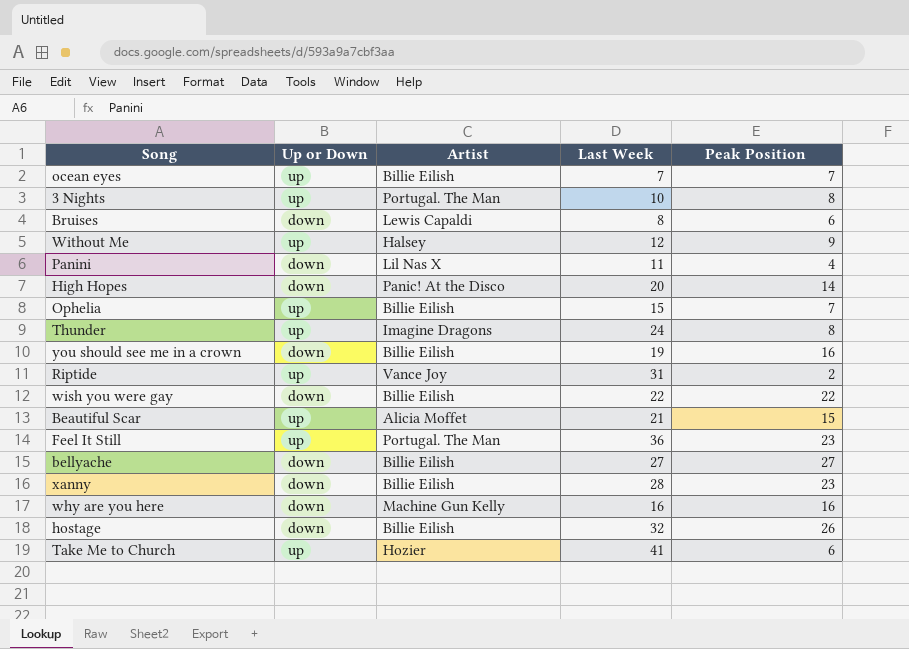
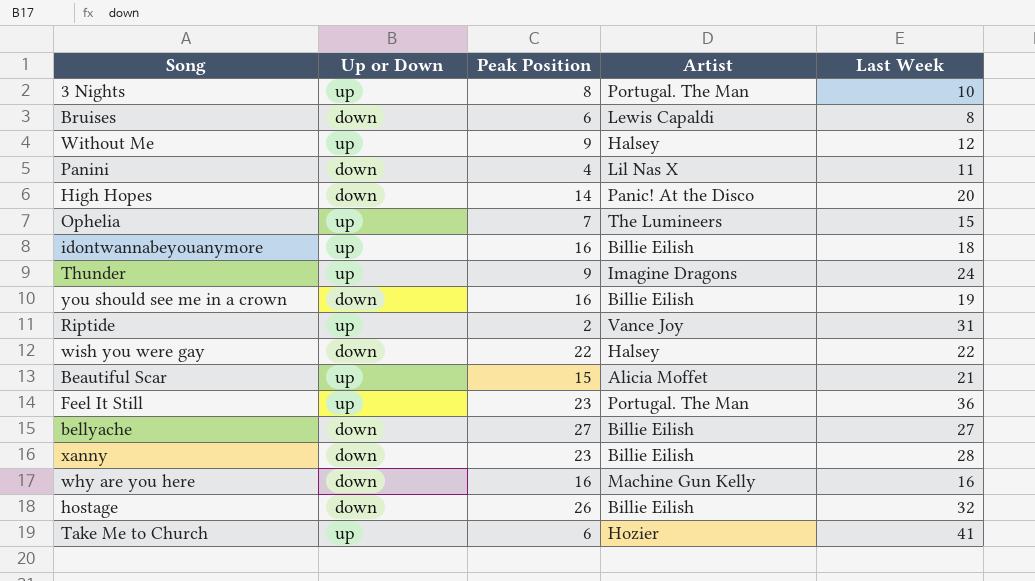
column Peak Position | position: 5 -> 3
row ocean eyes: up | Billie Eilish | 7 | 7 -> none
Ophelia | Artist: Billie Eilish -> The Lumineers
row idontwannabeyouanymore: none -> up | 16 | Billie Eilish | 18
Thunder | Peak Position: 8 -> 9
wish you were gay | Artist: Billie Eilish -> Halsey

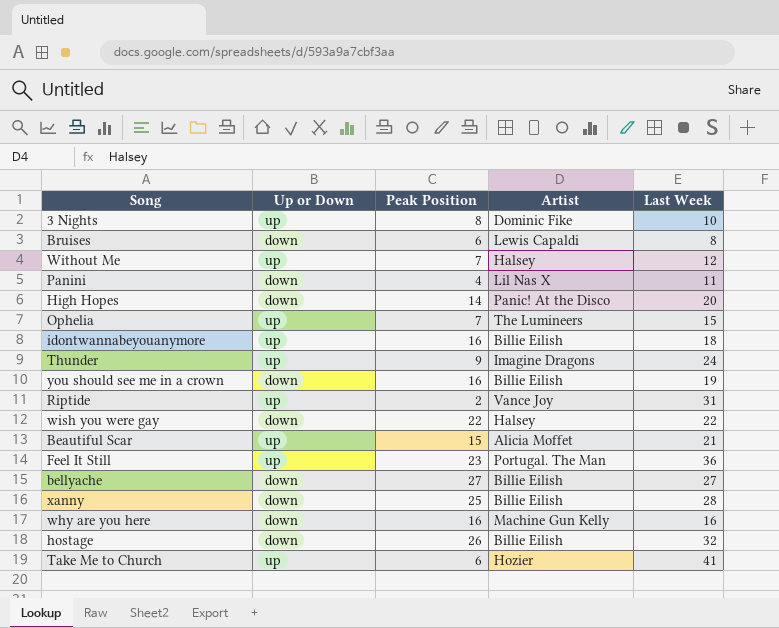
3 Nights | Artist: Portugal. The Man -> Dominic Fike
Without Me | Peak Position: 9 -> 7
xanny | Peak Position: 23 -> 25

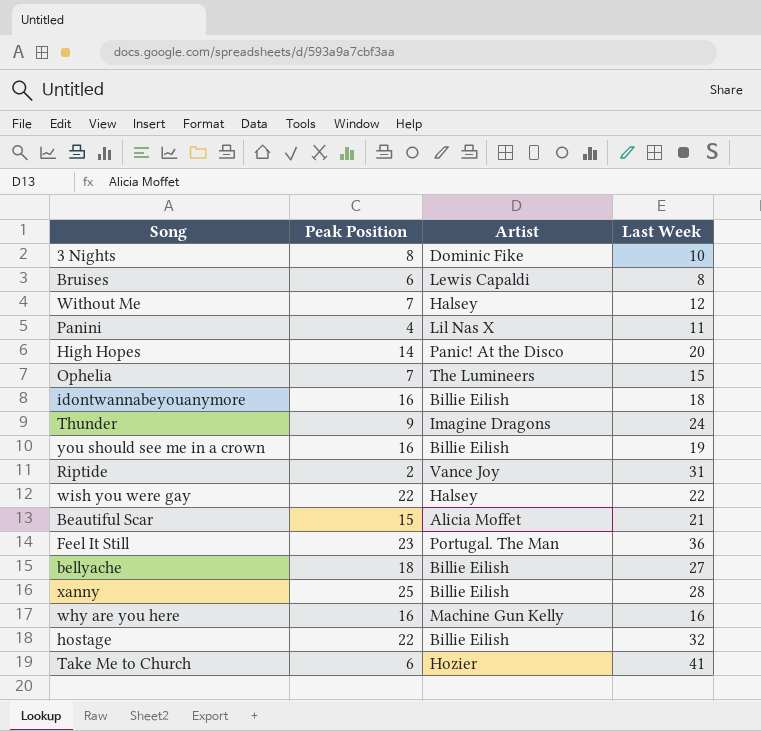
column Up or Down | position: 2 -> none
bellyache | Peak Position: 27 -> 18
hostage | Peak Position: 26 -> 22

